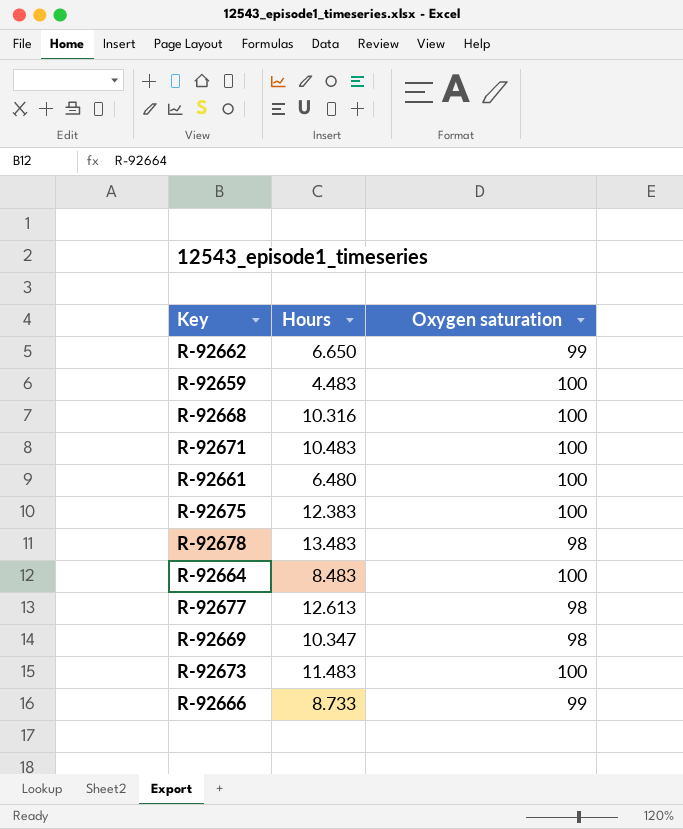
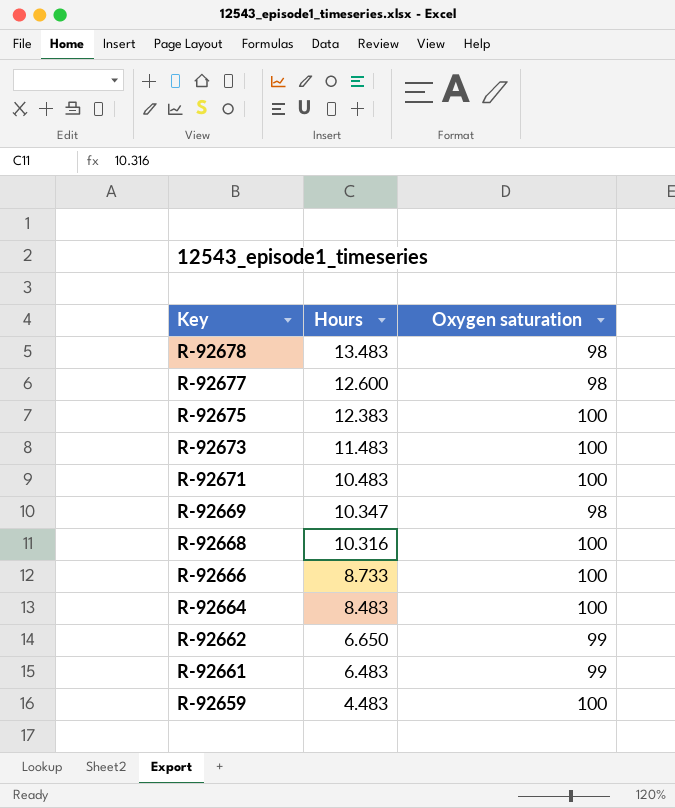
row order: none -> Key descending
R-92677 | Hours: 12.613 -> 12.600
R-92666 | Oxygen saturation: 99 -> 100
R-92661 | Hours: 6.480 -> 6.483
R-92661 | Oxygen saturation: 100 -> 99

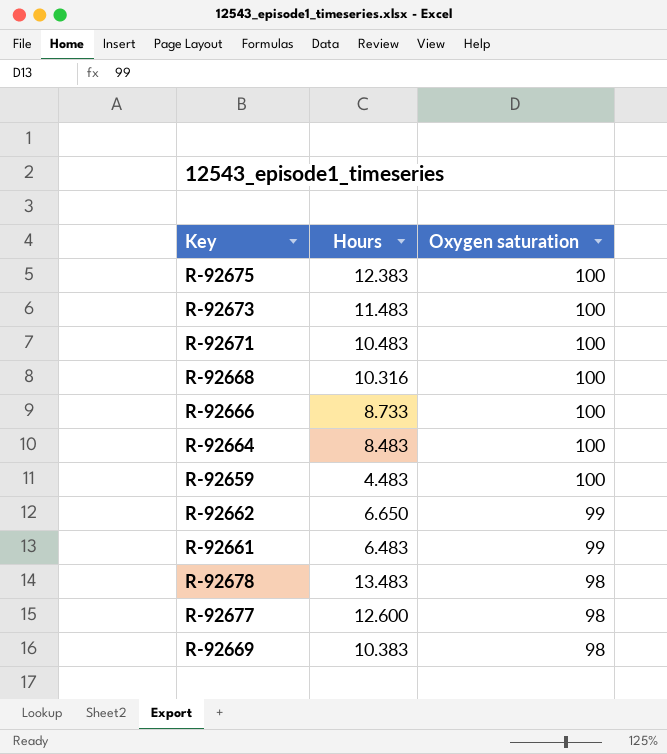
row order: Key descending -> Oxygen saturation descending
R-92669 | Hours: 10.347 -> 10.383

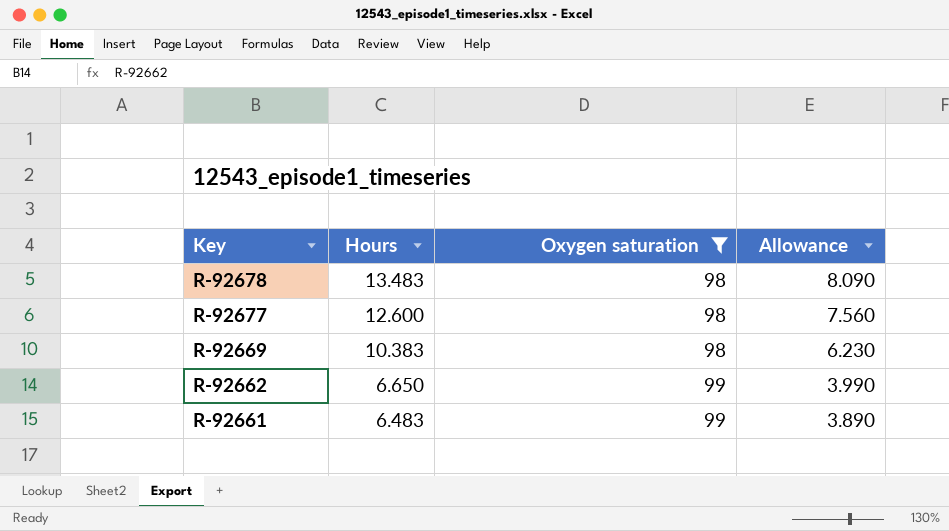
filter: none -> Oxygen saturation != 100
row order: Oxygen saturation descending -> Key descending
column Allowance | formula: none -> [Hours] * 0.6

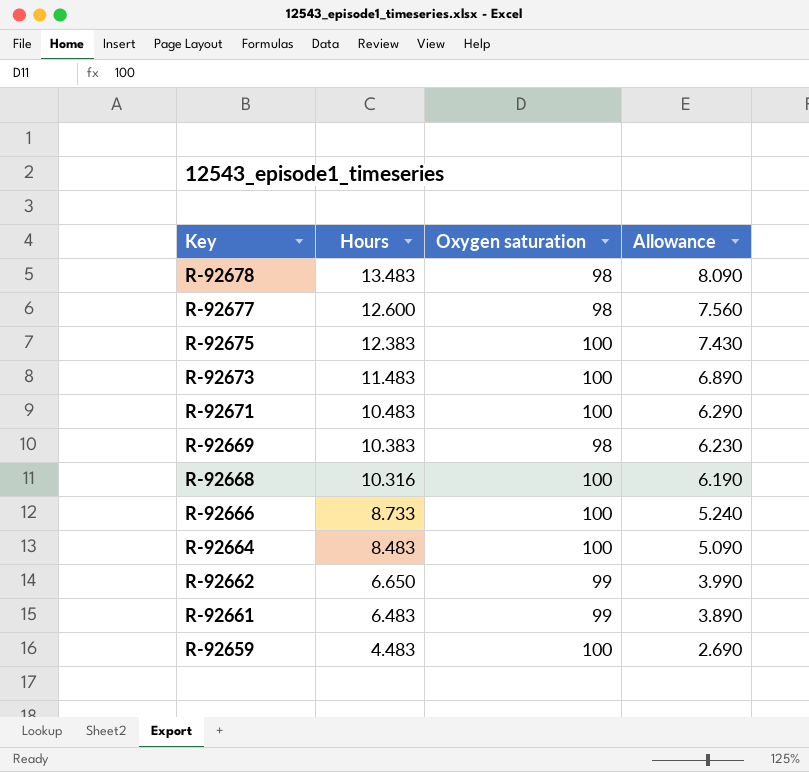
filter: Oxygen saturation != 100 -> none

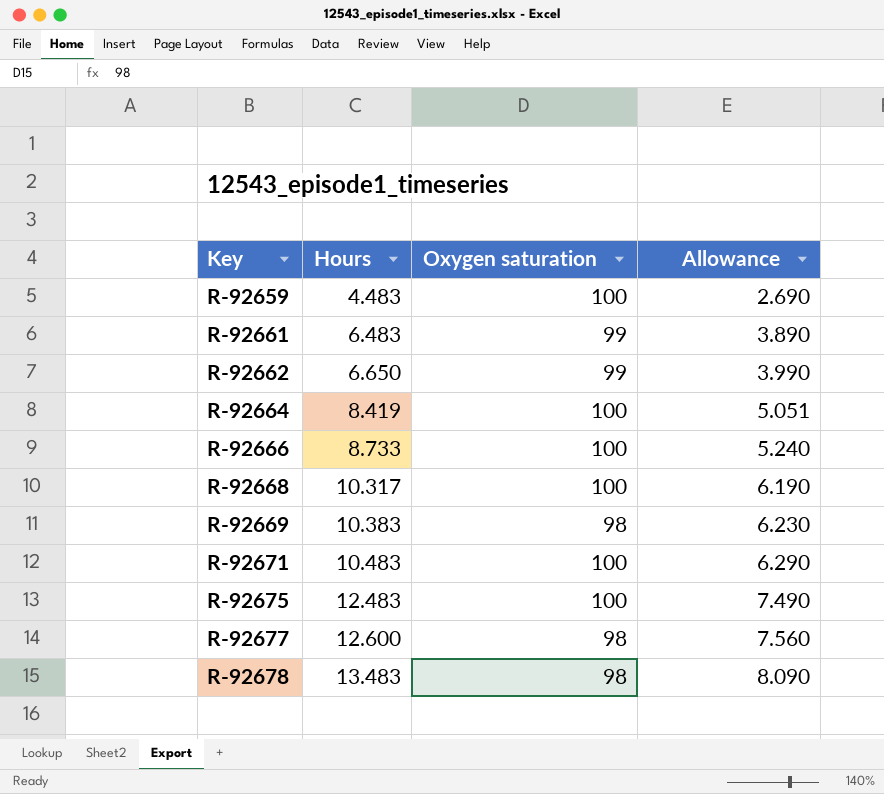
row order: Key descending -> Key ascending
row R-92673: 11.483 | 100 | 6.890 -> none
R-92664 | Hours: 8.483 -> 8.419
R-92664 | Allowance: 5.090 -> 5.051
R-92668 | Hours: 10.316 -> 10.317
R-92675 | Hours: 12.383 -> 12.483
R-92675 | Allowance: 7.430 -> 7.490

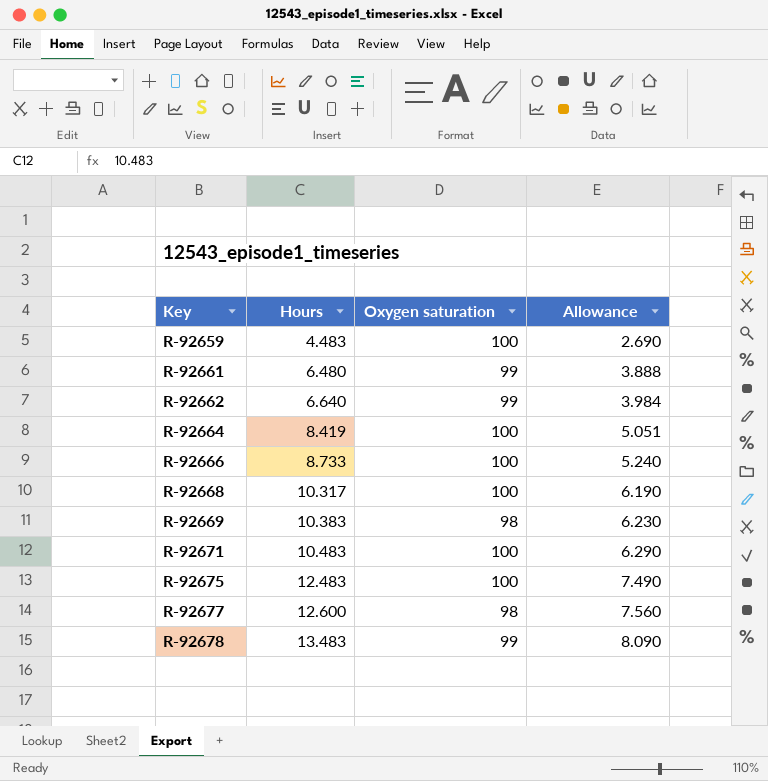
R-92661 | Hours: 6.483 -> 6.480
R-92661 | Allowance: 3.890 -> 3.888
R-92662 | Hours: 6.650 -> 6.640
R-92662 | Allowance: 3.990 -> 3.984
R-92678 | Oxygen saturation: 98 -> 99

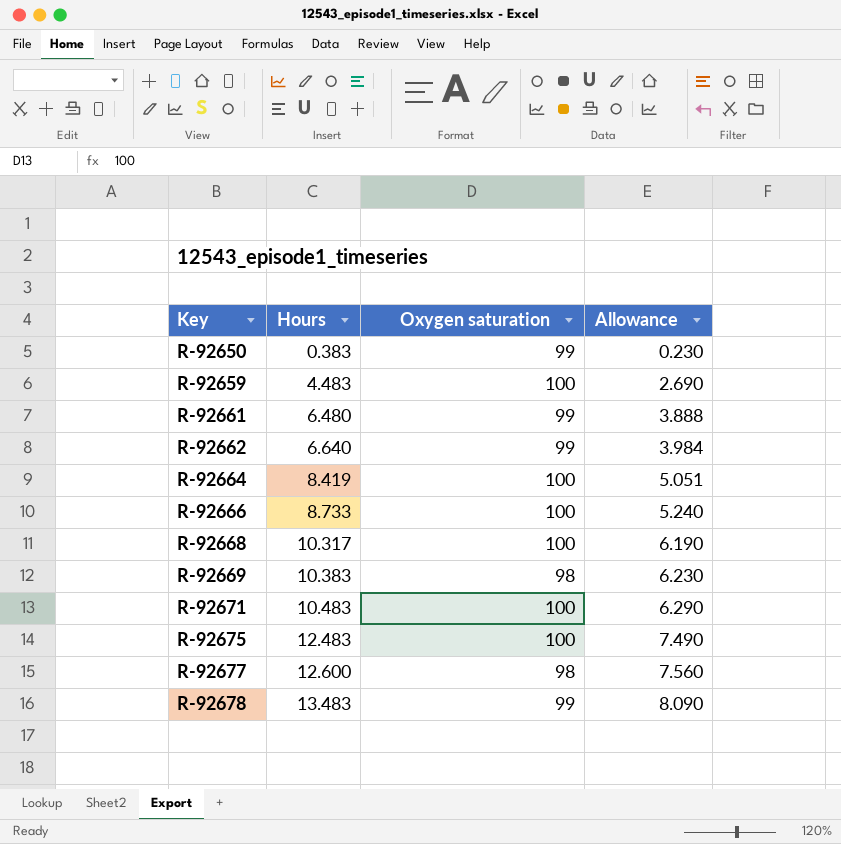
row R-92650: none -> 0.383 | 99 | 0.230

